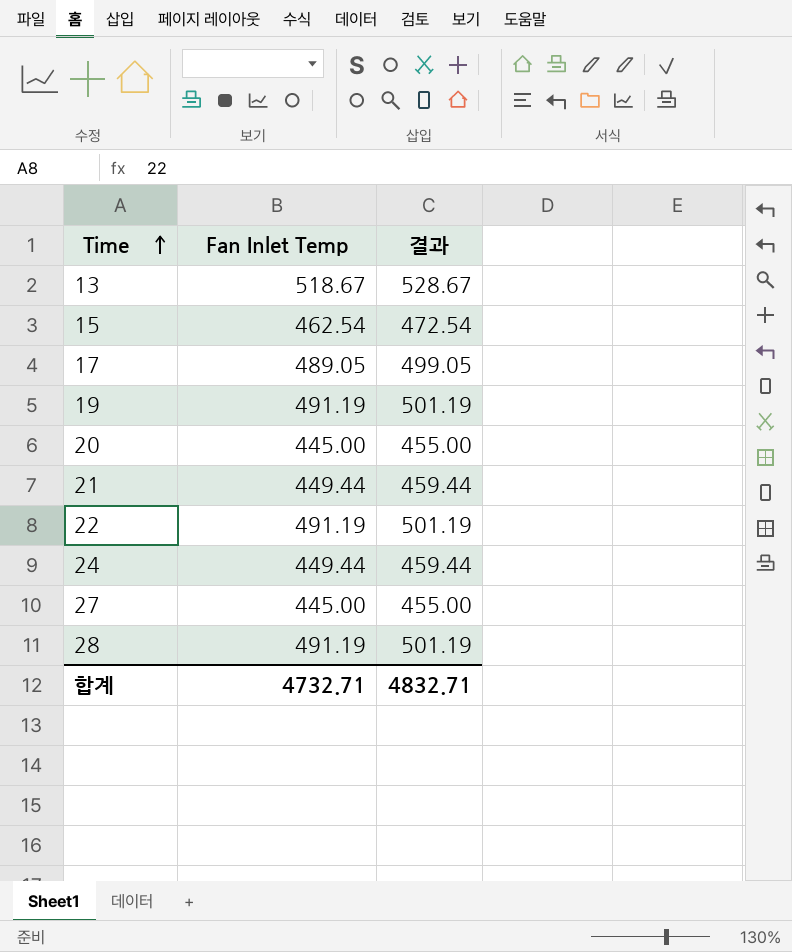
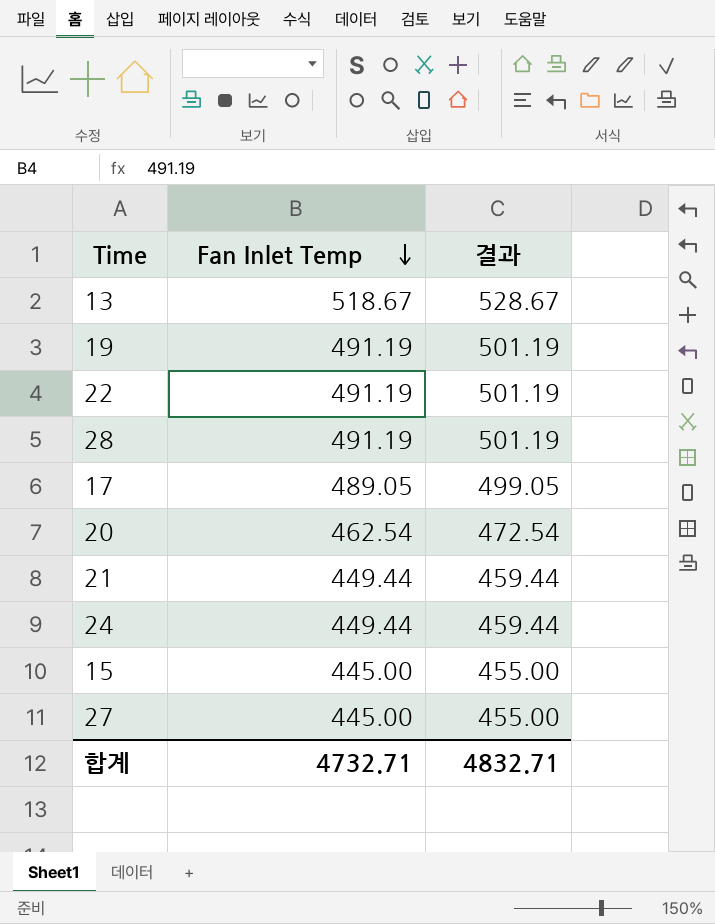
row order: Time ascending -> Fan Inlet Temp descending
20 | Fan Inlet Temp: 445.00 -> 462.54
20 | 결과: 455.00 -> 472.54
15 | Fan Inlet Temp: 462.54 -> 445.00
15 | 결과: 472.54 -> 455.00

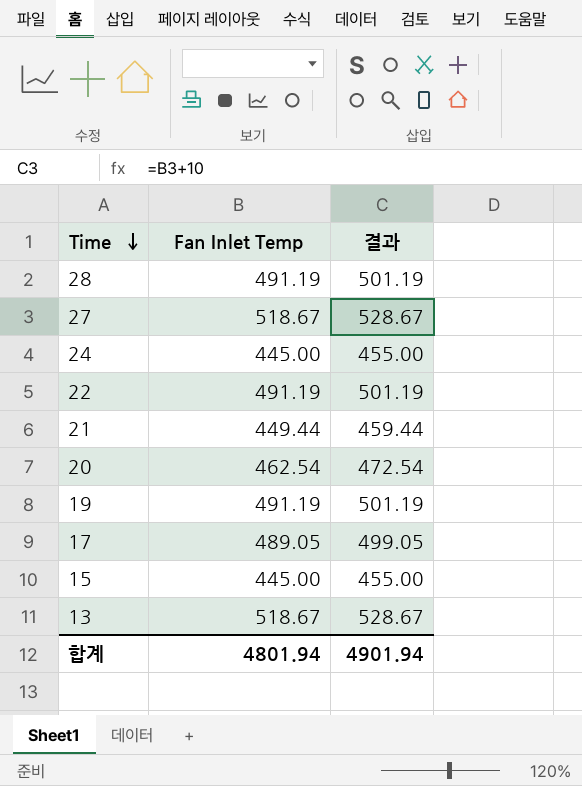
row order: Fan Inlet Temp descending -> Time descending
27 | Fan Inlet Temp: 445.00 -> 518.67
27 | 결과: 455.00 -> 528.67
24 | Fan Inlet Temp: 449.44 -> 445.00
24 | 결과: 459.44 -> 455.00
합계 | Fan Inlet Temp: 4732.71 -> 4801.94
합계 | 결과: 4832.71 -> 4901.94

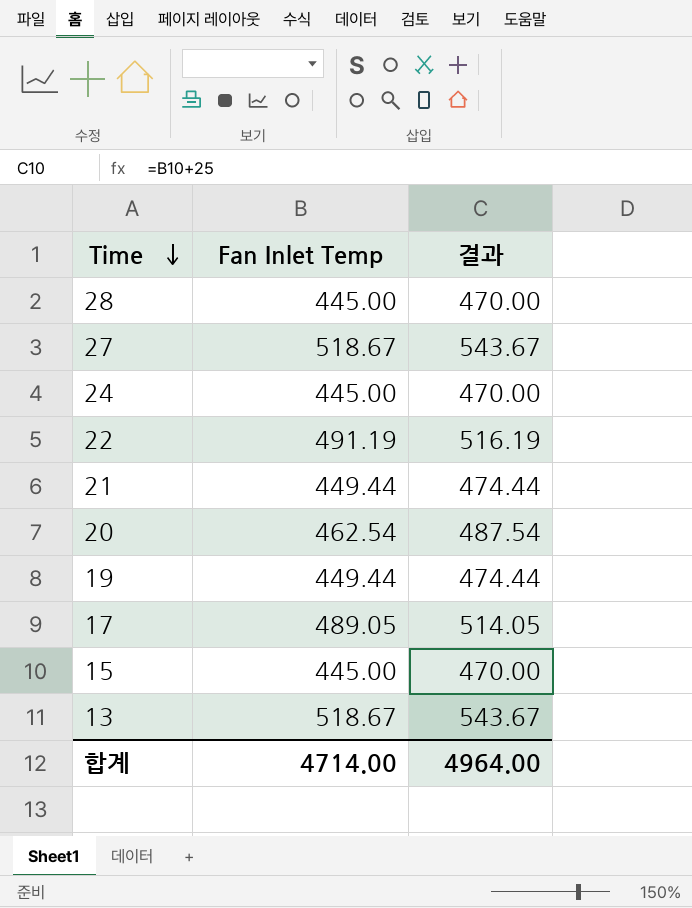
column 결과 | formula: [Fan Inlet Temp] + 10 -> [Fan Inlet Temp] + 25
28 | Fan Inlet Temp: 491.19 -> 445.00
19 | Fan Inlet Temp: 491.19 -> 449.44
합계 | Fan Inlet Temp: 4801.94 -> 4714.00
합계 | 결과: 4901.94 -> 4964.00

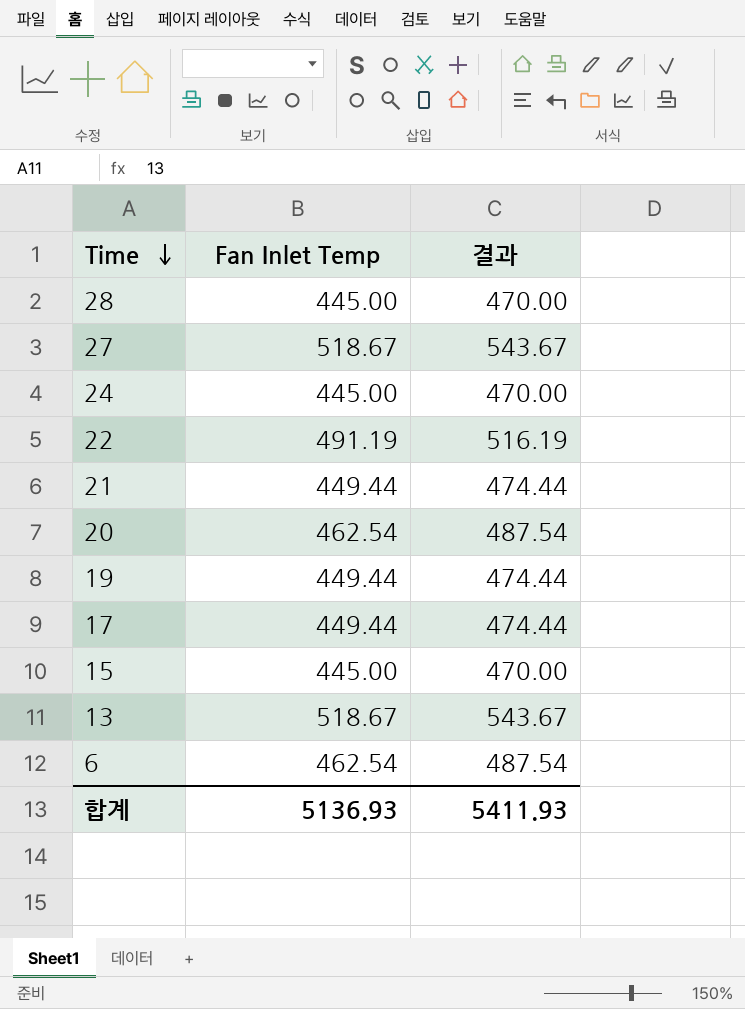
17 | Fan Inlet Temp: 489.05 -> 449.44
17 | 결과: 514.05 -> 474.44
row 6: none -> 462.54 | 487.54
합계 | Fan Inlet Temp: 4714.00 -> 5136.93
합계 | 결과: 4964.00 -> 5411.93

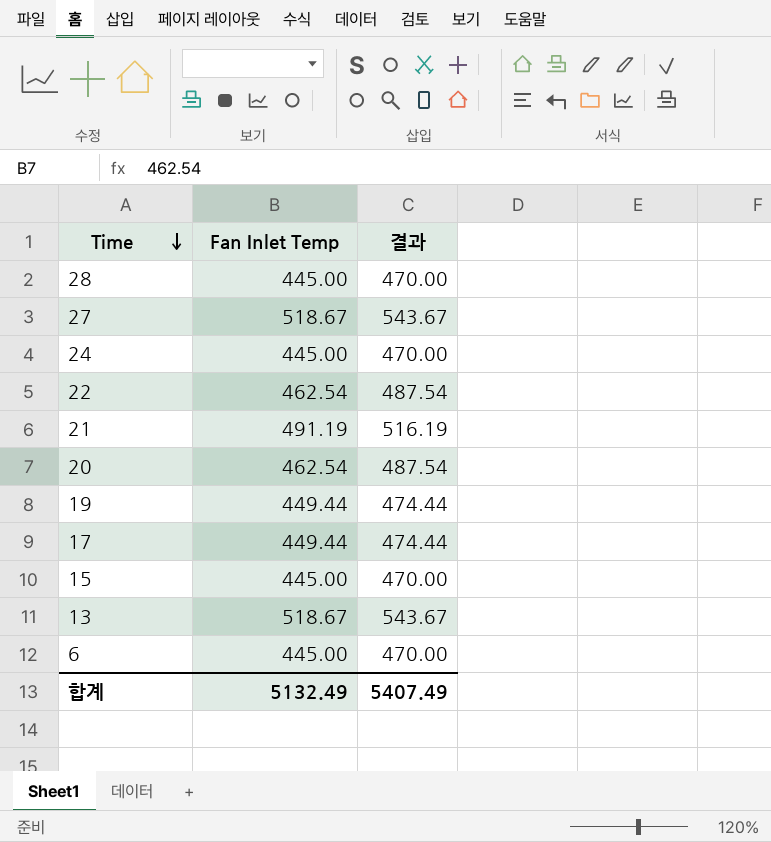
22 | Fan Inlet Temp: 491.19 -> 462.54
22 | 결과: 516.19 -> 487.54
21 | Fan Inlet Temp: 449.44 -> 491.19
21 | 결과: 474.44 -> 516.19
6 | Fan Inlet Temp: 462.54 -> 445.00
6 | 결과: 487.54 -> 470.00
합계 | Fan Inlet Temp: 5136.93 -> 5132.49
합계 | 결과: 5411.93 -> 5407.49

